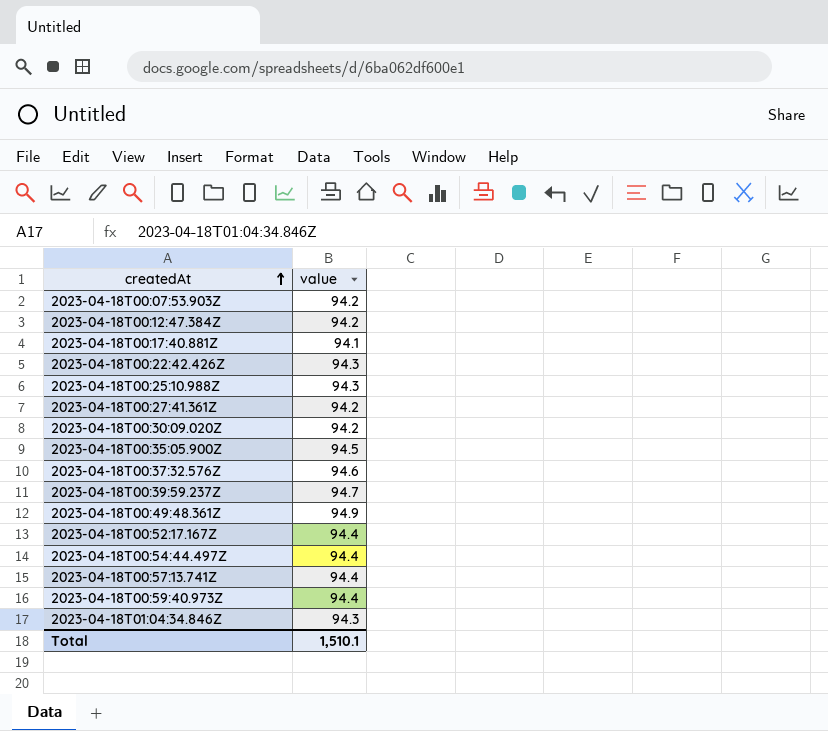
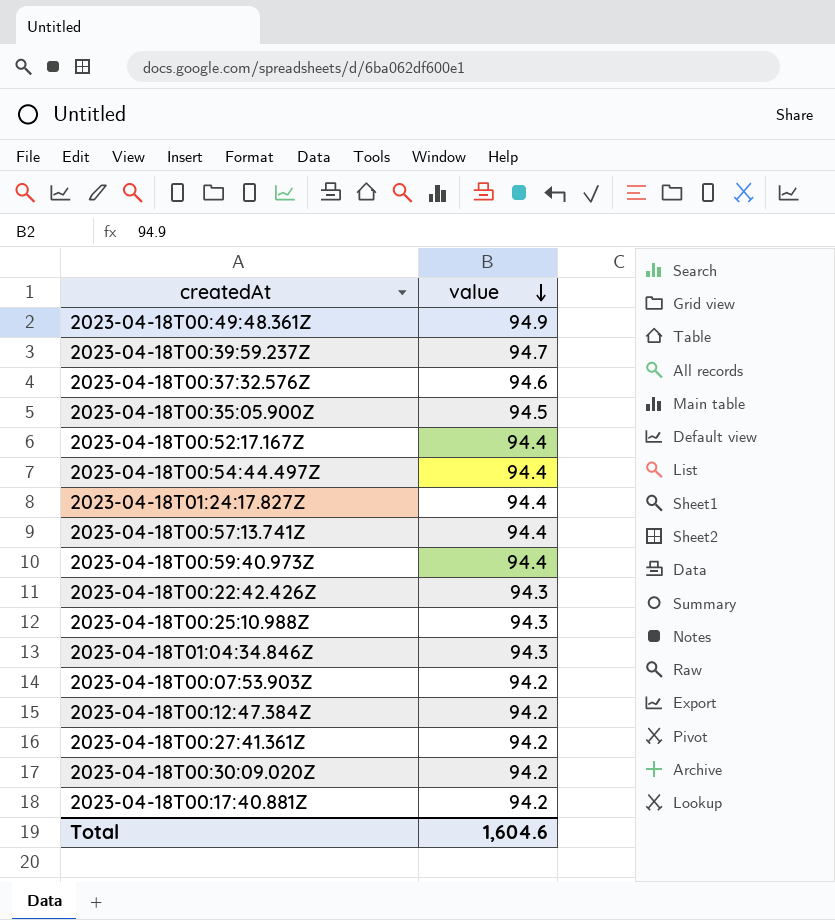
row order: createdAt ascending -> value descending
row 2023-04-18T01:24:17.827Z: none -> 94.4
2023-04-18T00:17:40.881Z | value: 94.1 -> 94.2
Total | value: 1,510.1 -> 1,604.6

